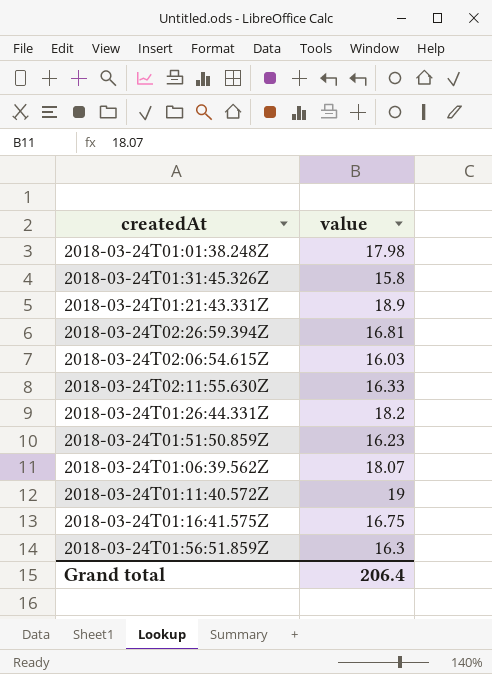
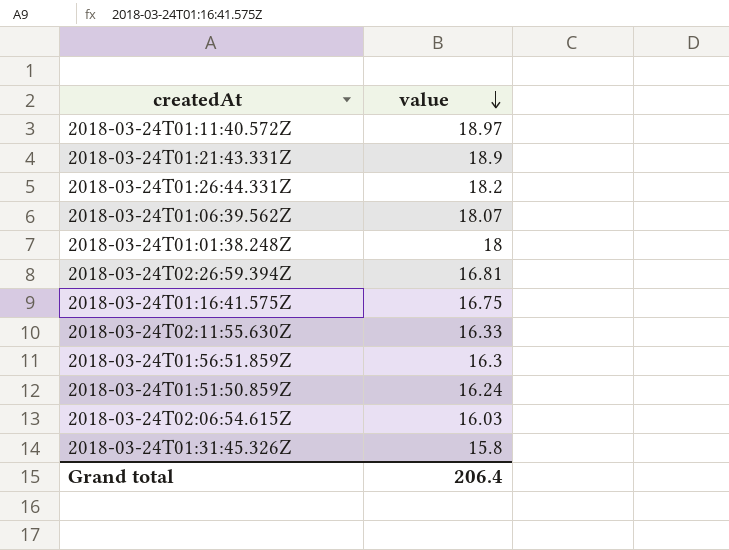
row order: none -> value descending
2018-03-24T01:11:40.572Z | value: 19 -> 18.97
2018-03-24T01:01:38.248Z | value: 17.98 -> 18
2018-03-24T01:51:50.859Z | value: 16.23 -> 16.24

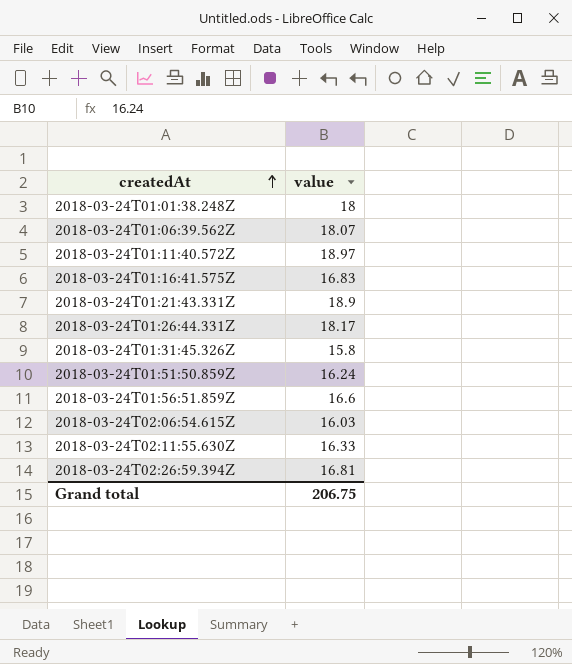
row order: value descending -> createdAt ascending
2018-03-24T01:16:41.575Z | value: 16.75 -> 16.83
2018-03-24T01:26:44.331Z | value: 18.2 -> 18.17
2018-03-24T01:56:51.859Z | value: 16.3 -> 16.6
Grand total | value: 206.4 -> 206.75

